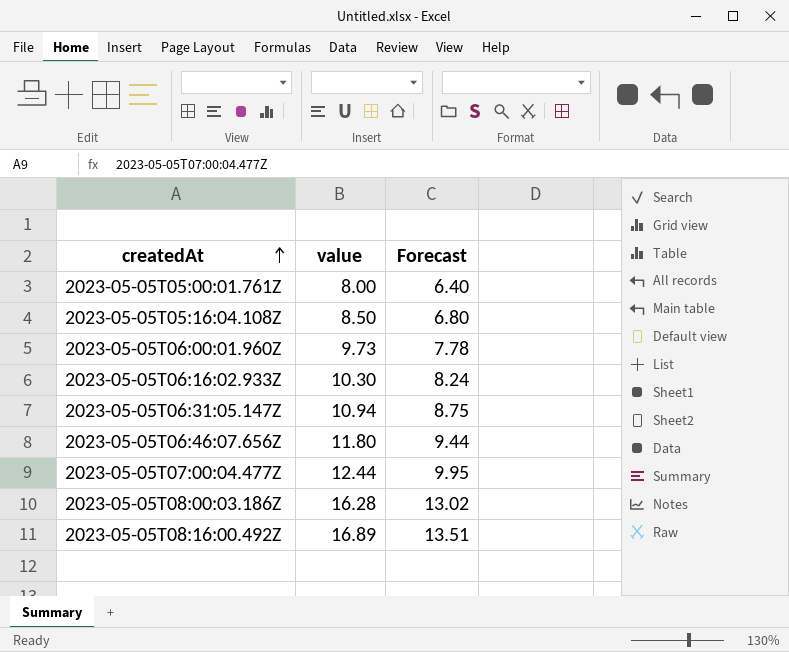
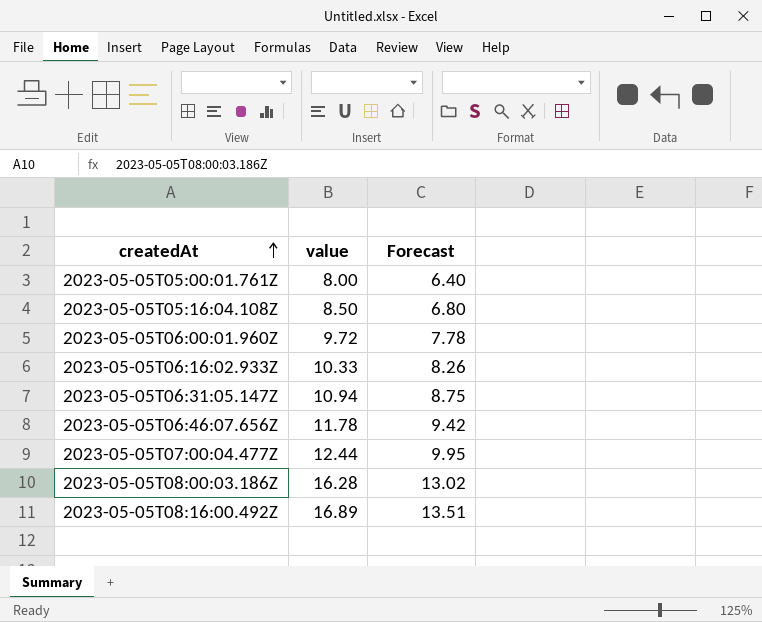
2023-05-05T06:00:01.960Z | value: 9.73 -> 9.72
2023-05-05T06:16:02.933Z | value: 10.30 -> 10.33
2023-05-05T06:16:02.933Z | Forecast: 8.24 -> 8.26
2023-05-05T06:46:07.656Z | value: 11.80 -> 11.78
2023-05-05T06:46:07.656Z | Forecast: 9.44 -> 9.42

